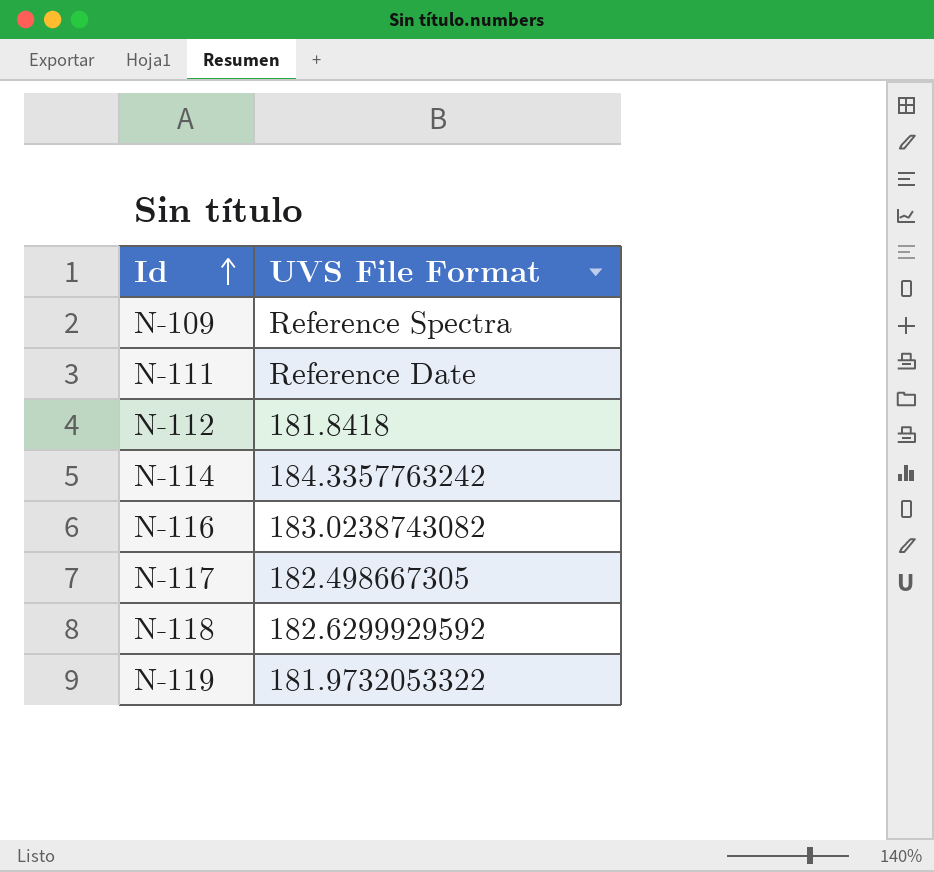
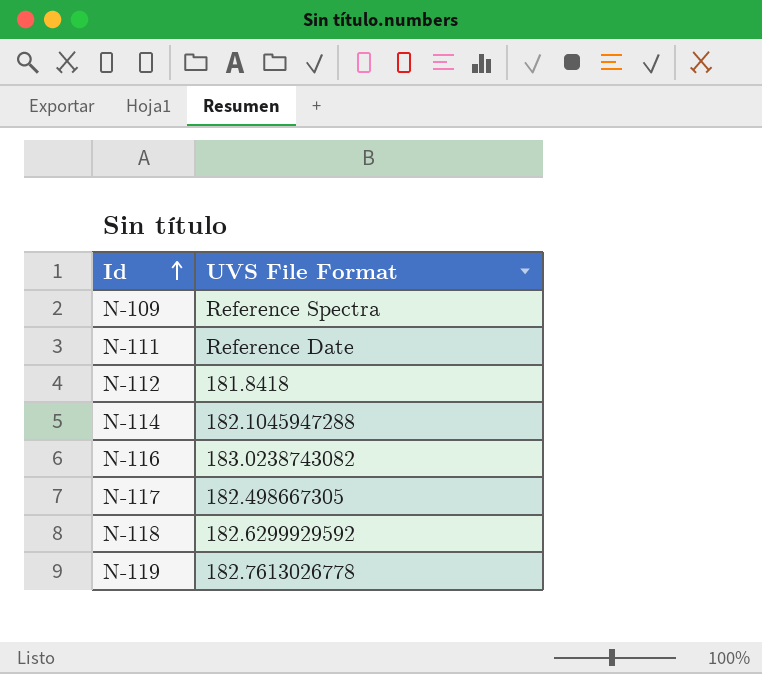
N-114 | UVS File Format: 184.3357763242 -> 182.1045947288
N-119 | UVS File Format: 181.9732053322 -> 182.7613026778

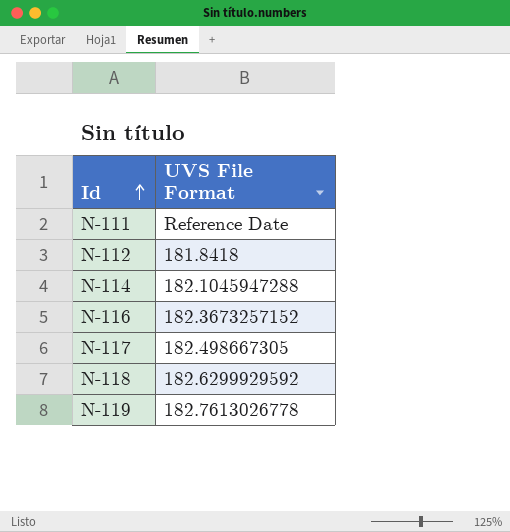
row N-109: Reference Spectra -> none
N-116 | UVS File Format: 183.0238743082 -> 182.3673257152

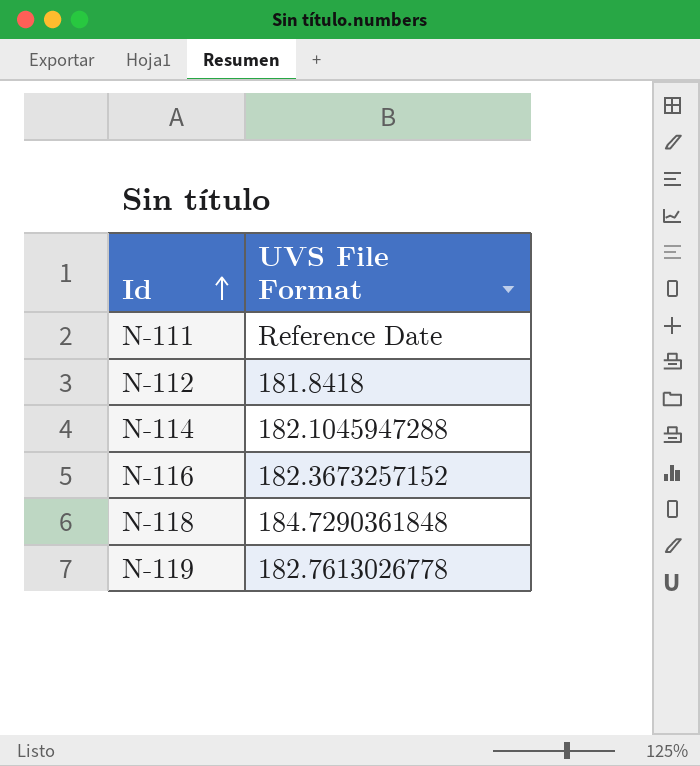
row N-117: 182.498667305 -> none
N-118 | UVS File Format: 182.6299929592 -> 184.7290361848

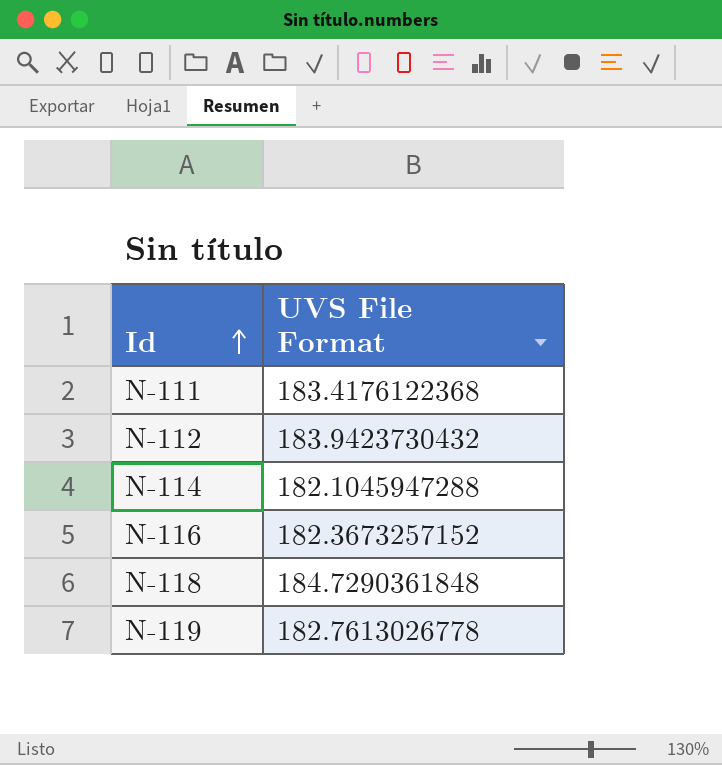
N-111 | UVS File Format: Reference Date -> 183.4176122368
N-112 | UVS File Format: 181.8418 -> 183.9423730432

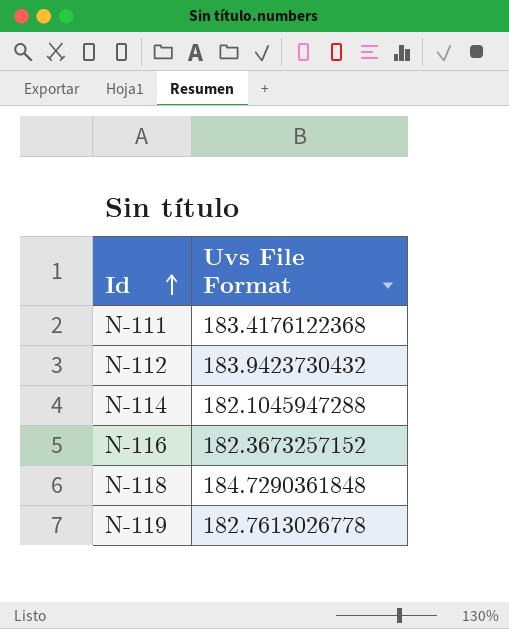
column name: UVS File Format -> Uvs File Format

